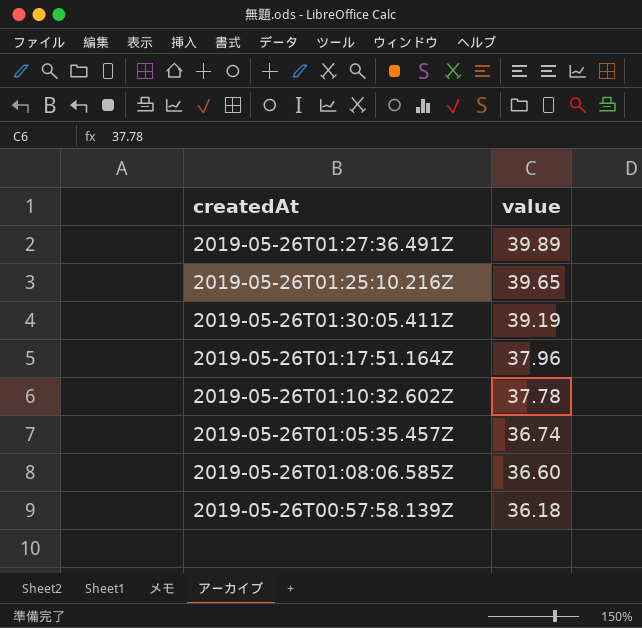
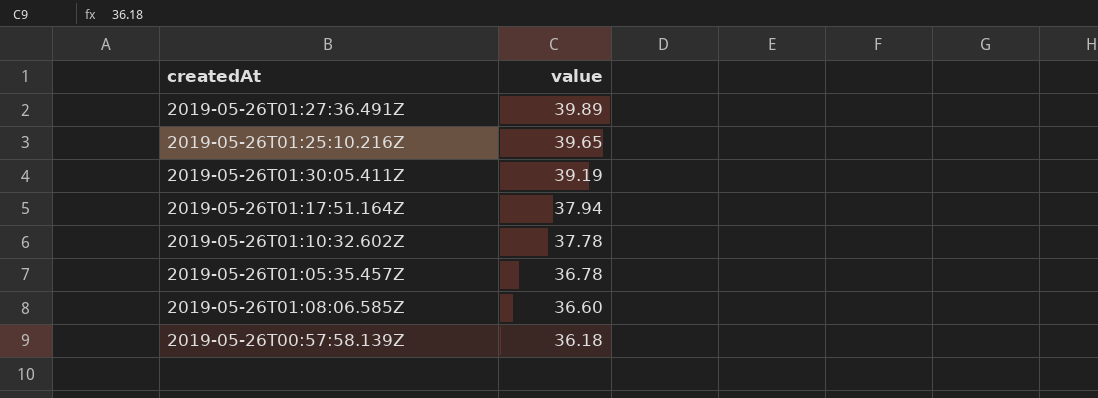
2019-05-26T01:17:51.164Z | value: 37.96 -> 37.94
2019-05-26T01:05:35.457Z | value: 36.74 -> 36.78

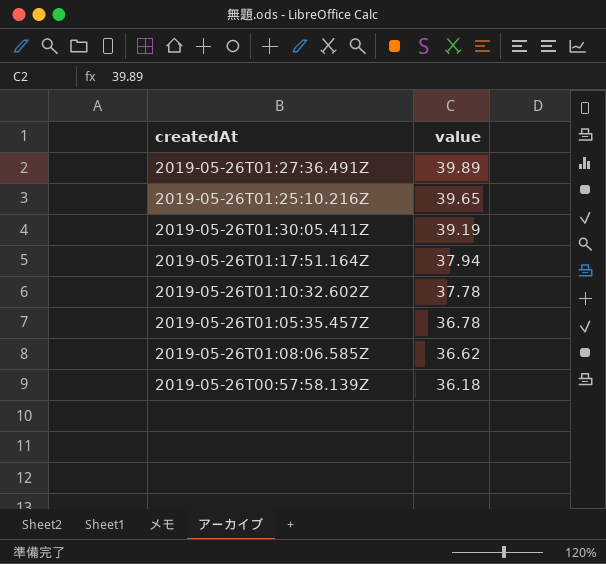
2019-05-26T01:08:06.585Z | value: 36.60 -> 36.62

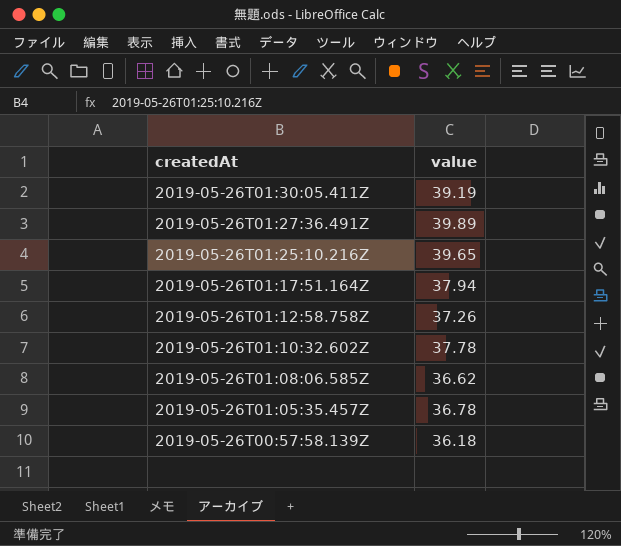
row order: value descending -> createdAt descending
row 2019-05-26T01:12:58.758Z: none -> 37.26

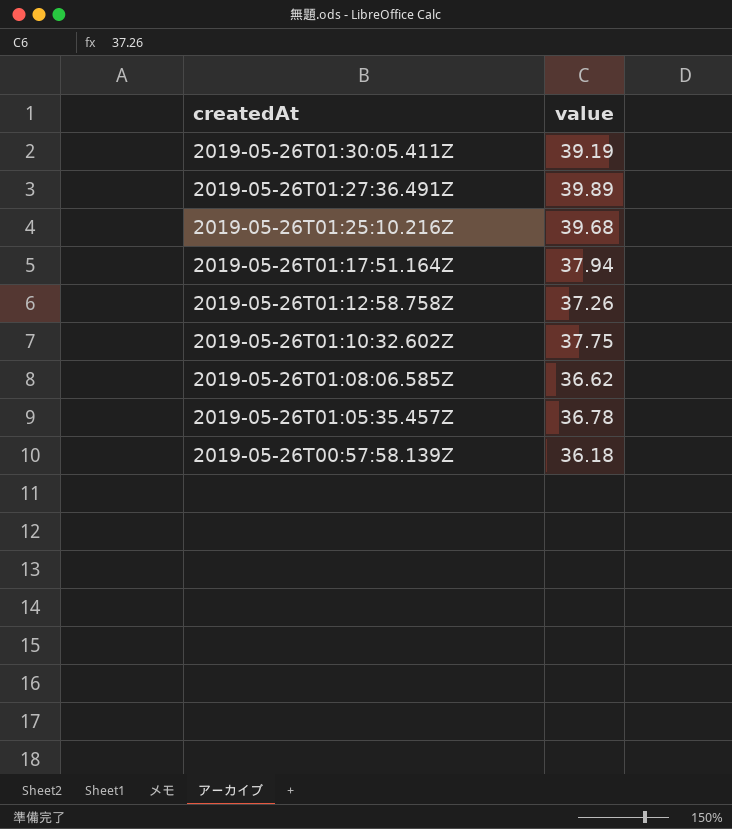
2019-05-26T01:25:10.216Z | value: 39.65 -> 39.68
2019-05-26T01:10:32.602Z | value: 37.78 -> 37.75

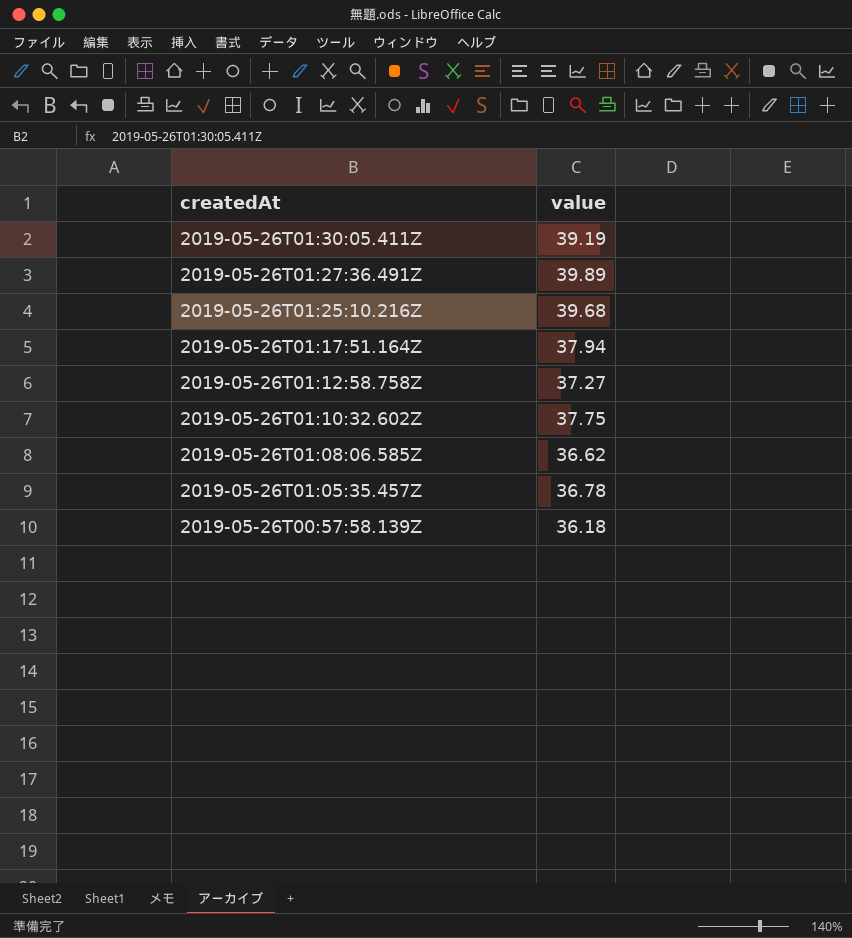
2019-05-26T01:12:58.758Z | value: 37.26 -> 37.27

